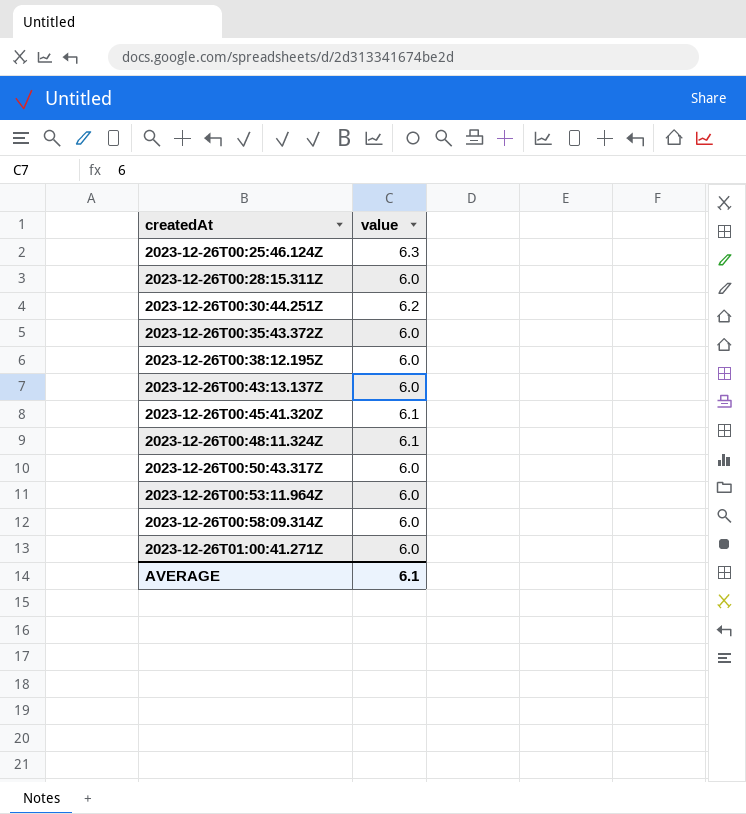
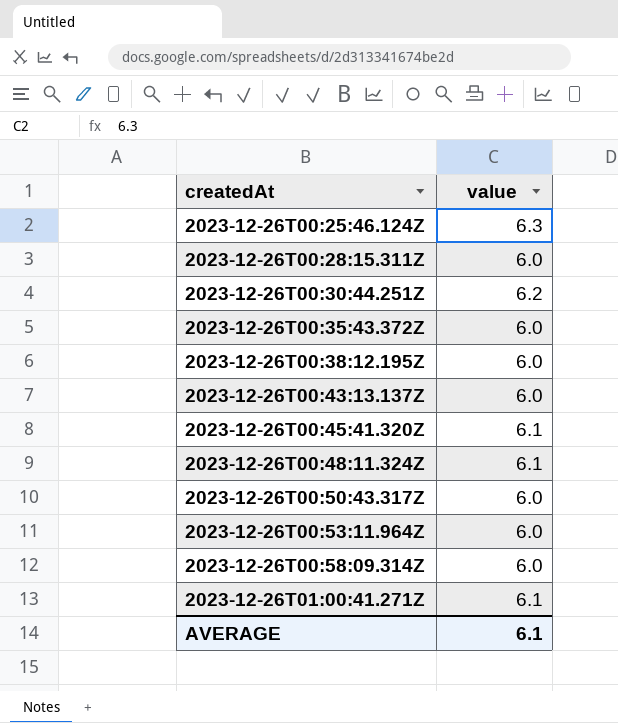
2023-12-26T01:00:41.271Z | value: 6.0 -> 6.1

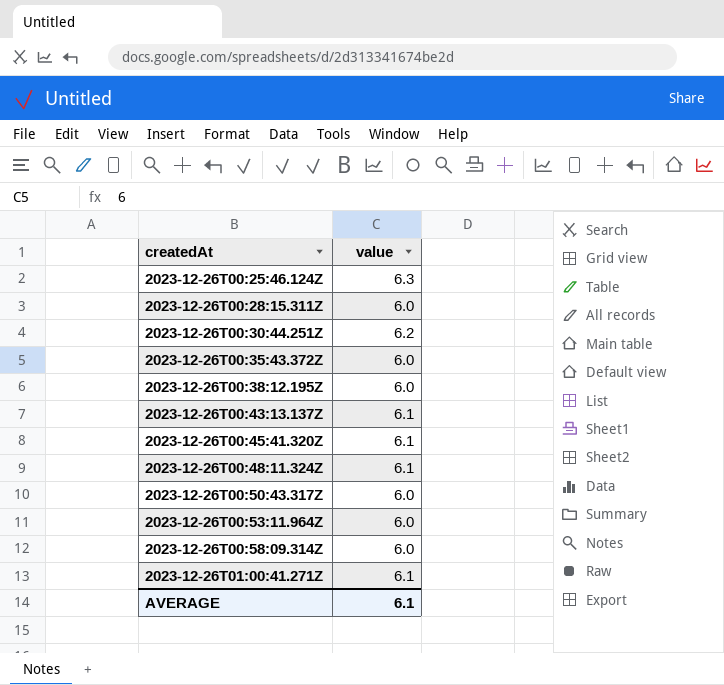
2023-12-26T00:43:13.137Z | value: 6.0 -> 6.1

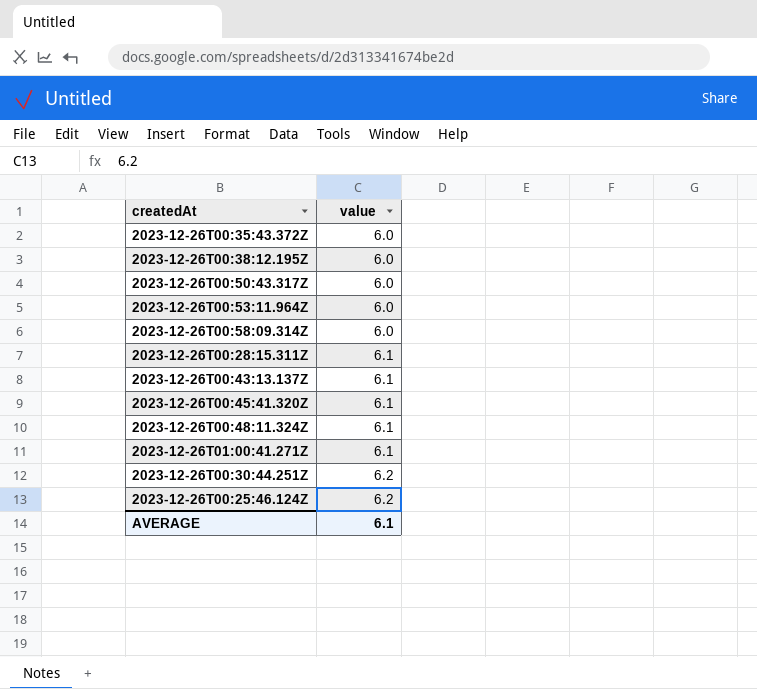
row order: createdAt ascending -> value ascending
2023-12-26T00:28:15.311Z | value: 6.0 -> 6.1
2023-12-26T00:25:46.124Z | value: 6.3 -> 6.2

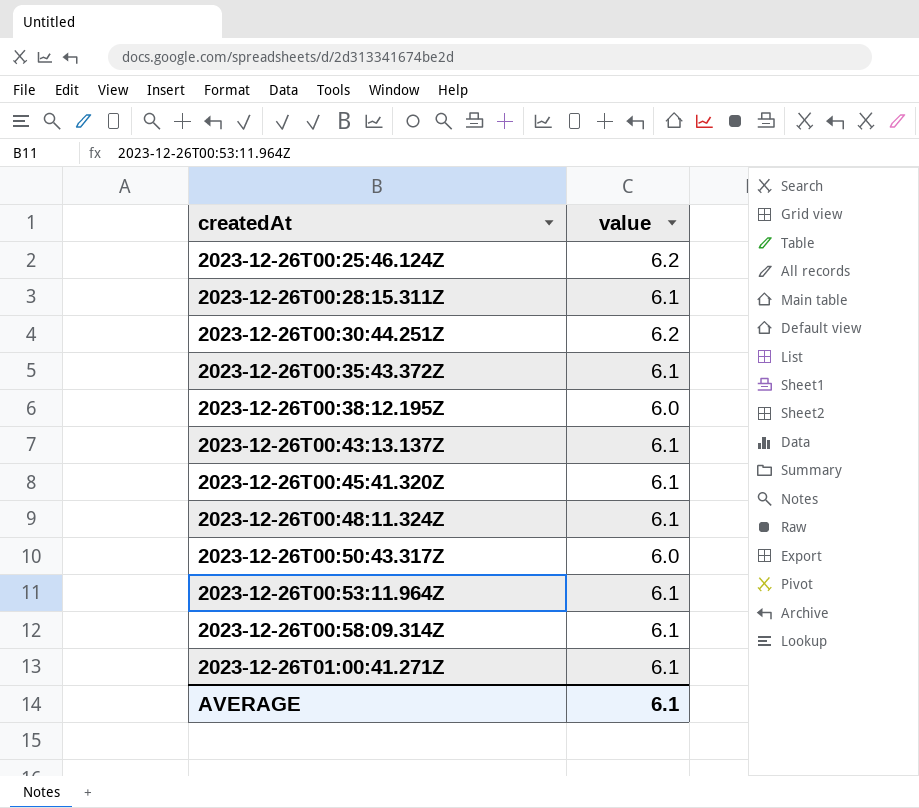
row order: value ascending -> createdAt ascending
2023-12-26T00:35:43.372Z | value: 6.0 -> 6.1
2023-12-26T00:53:11.964Z | value: 6.0 -> 6.1
2023-12-26T00:58:09.314Z | value: 6.0 -> 6.1

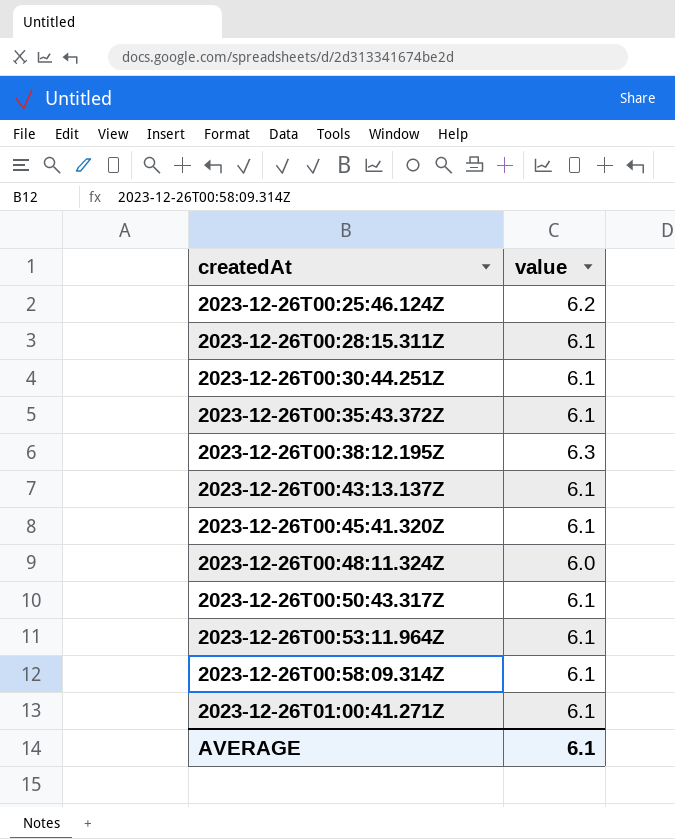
2023-12-26T00:30:44.251Z | value: 6.2 -> 6.1
2023-12-26T00:38:12.195Z | value: 6.0 -> 6.3
2023-12-26T00:48:11.324Z | value: 6.1 -> 6.0
2023-12-26T00:50:43.317Z | value: 6.0 -> 6.1

